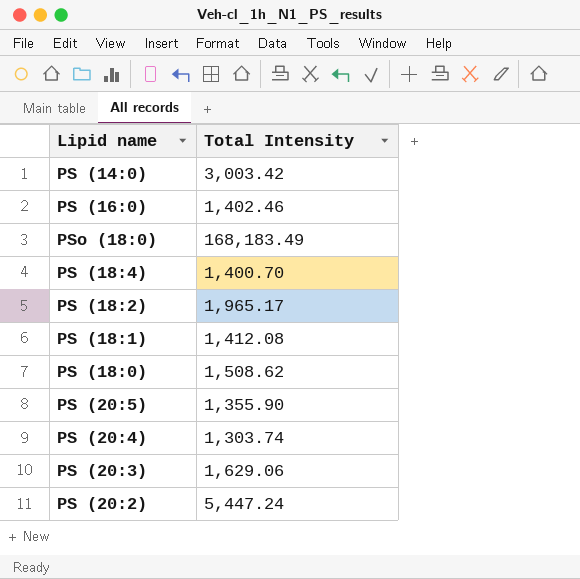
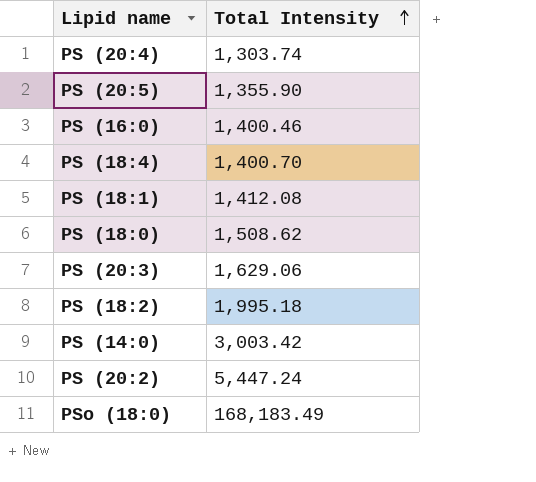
row order: none -> Total Intensity ascending
PS (16:0) | Total Intensity: 1,402.46 -> 1,400.46
PS (18:2) | Total Intensity: 1,965.17 -> 1,995.18

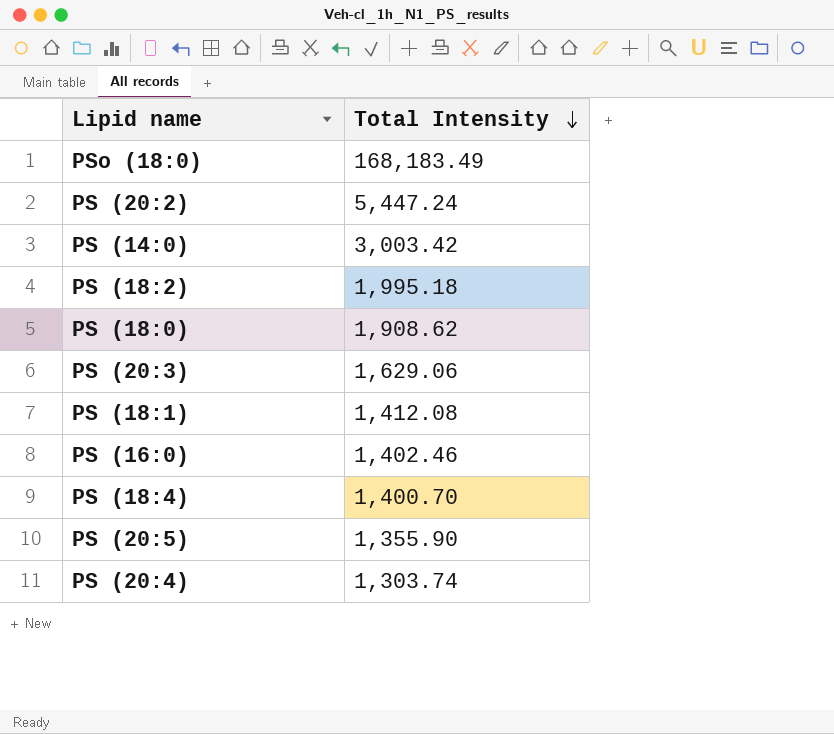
row order: Total Intensity ascending -> Total Intensity descending
PS (18:0) | Total Intensity: 1,508.62 -> 1,908.62
PS (16:0) | Total Intensity: 1,400.46 -> 1,402.46

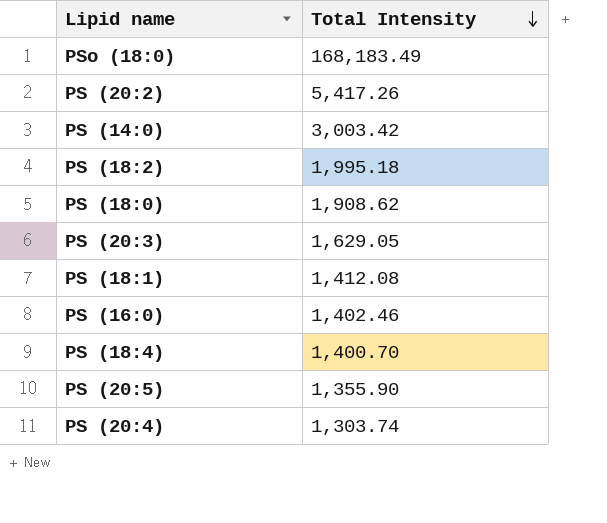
PS (20:2) | Total Intensity: 5,447.24 -> 5,417.26
PS (20:3) | Total Intensity: 1,629.06 -> 1,629.05

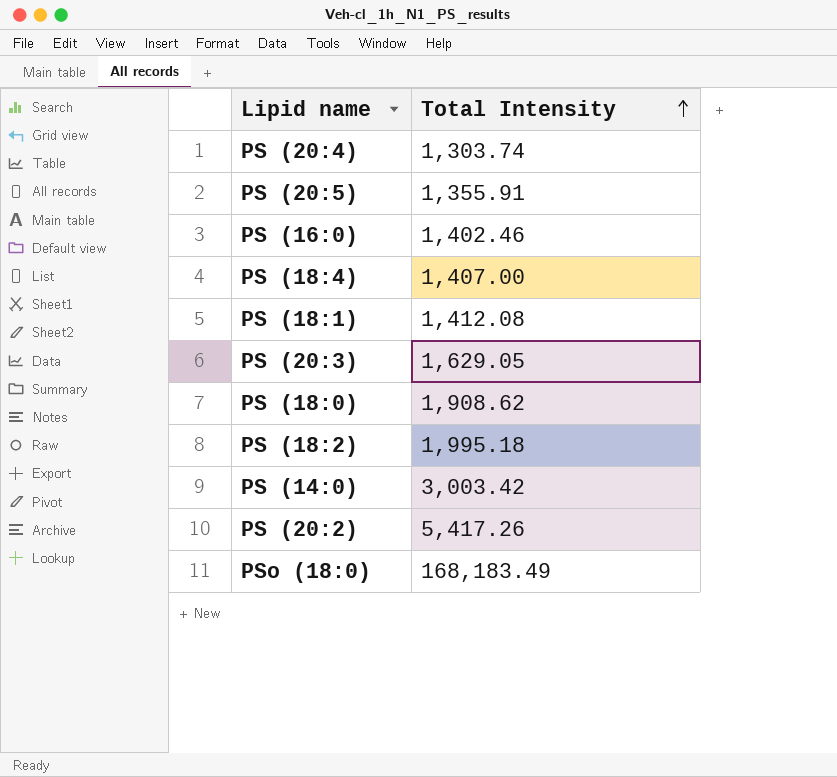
row order: Total Intensity descending -> Total Intensity ascending
PS (20:5) | Total Intensity: 1,355.90 -> 1,355.91
PS (18:4) | Total Intensity: 1,400.70 -> 1,407.00

